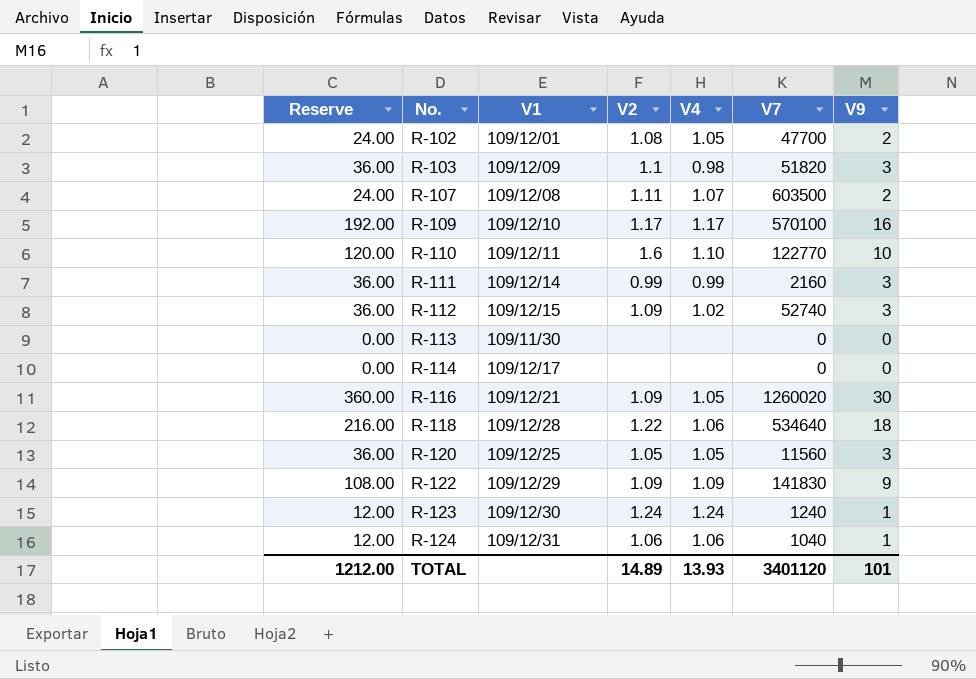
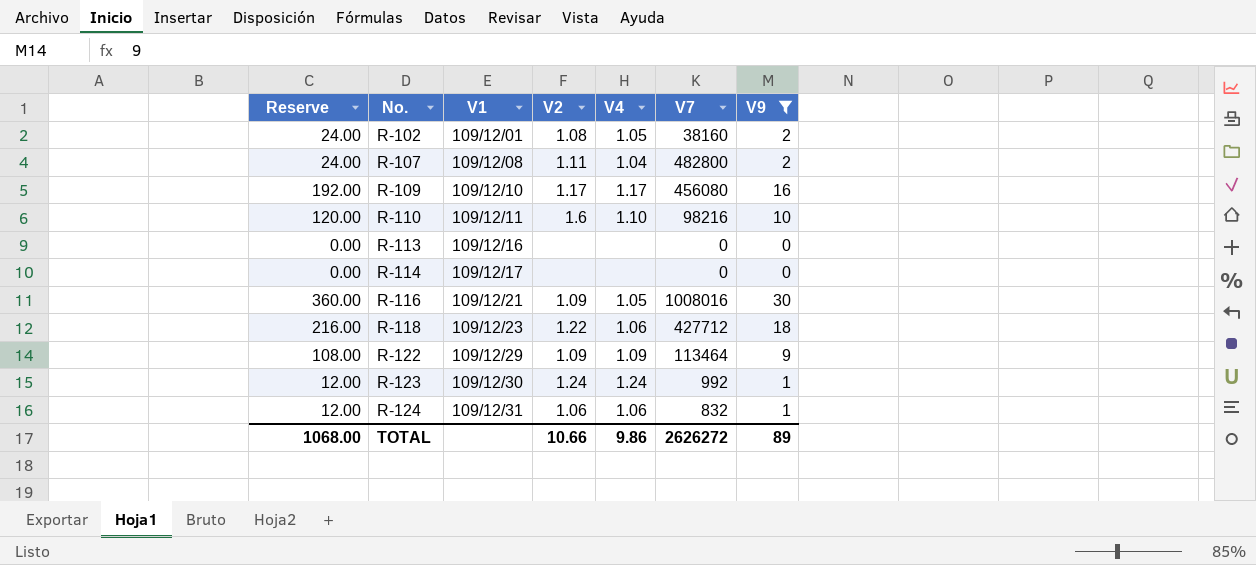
filter: none -> V9 != 3
R-102 | V7: 47700 -> 38160
R-107 | V4: 1.07 -> 1.04
R-107 | V7: 603500 -> 482800
R-109 | V7: 570100 -> 456080
R-110 | V7: 122770 -> 98216
R-113 | V1: 109/11/30 -> 109/12/16
R-116 | V7: 1260020 -> 1008016
R-118 | V1: 109/12/28 -> 109/12/23
R-118 | V7: 534640 -> 427712
R-122 | V7: 141830 -> 113464
R-123 | V7: 1240 -> 992
R-124 | V7: 1040 -> 832
TOTAL | Reserve: 1212.00 -> 1068.00
TOTAL | V2: 14.89 -> 10.66
TOTAL | V4: 13.93 -> 9.86
TOTAL | V7: 3401120 -> 2626272
TOTAL | V9: 101 -> 89

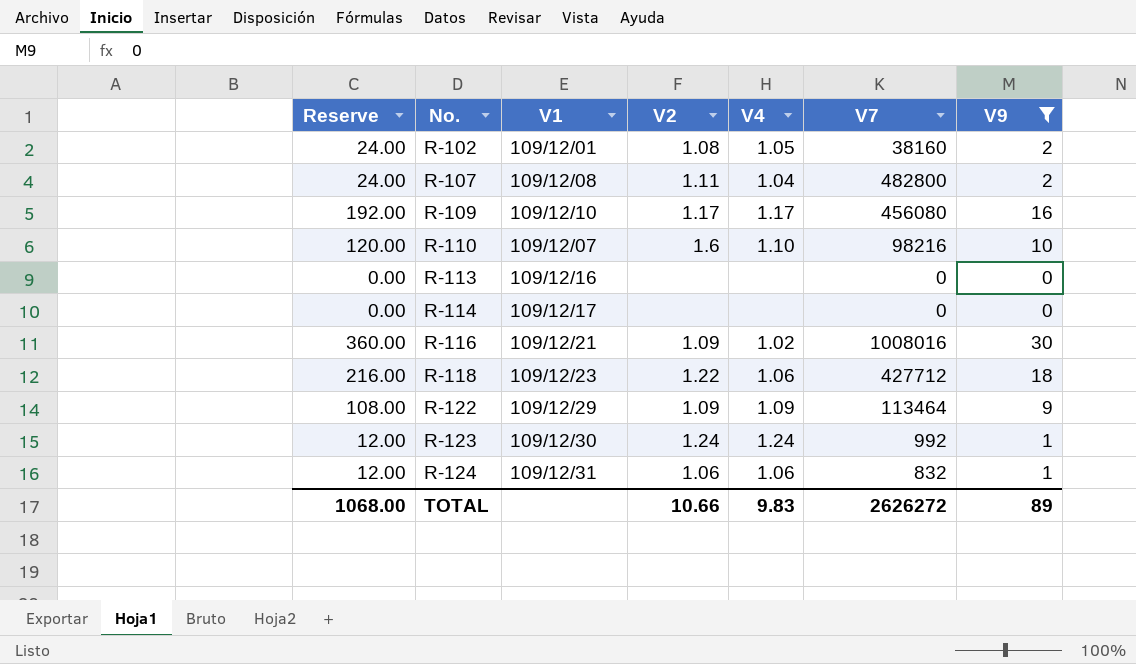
R-110 | V1: 109/12/11 -> 109/12/07
R-116 | V4: 1.05 -> 1.02
TOTAL | V4: 9.86 -> 9.83

